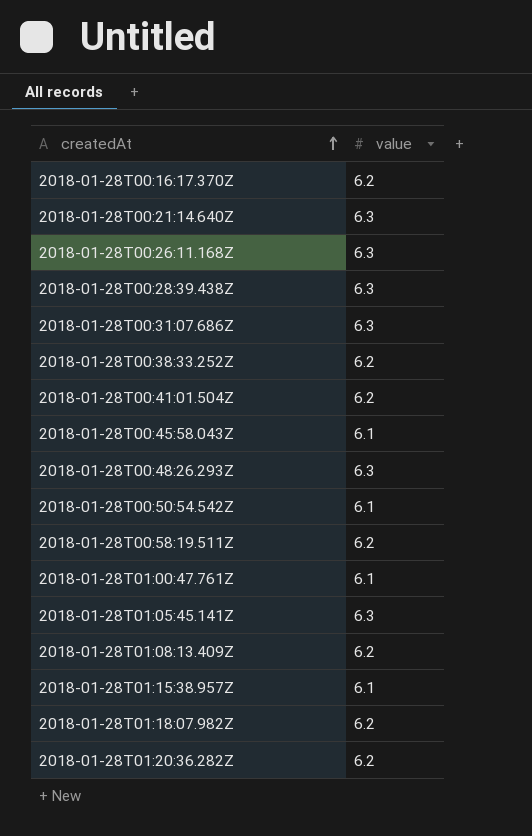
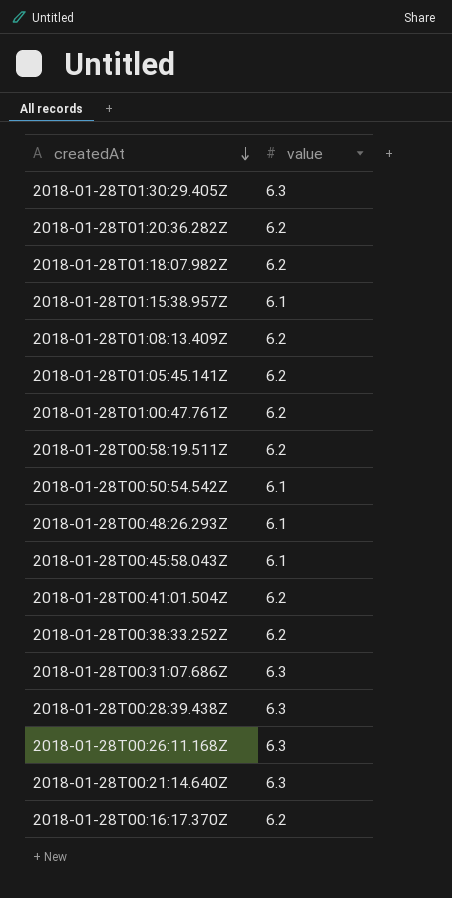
row order: createdAt ascending -> createdAt descending
row 2018-01-28T01:30:29.405Z: none -> 6.3
2018-01-28T01:05:45.141Z | value: 6.3 -> 6.2
2018-01-28T01:00:47.761Z | value: 6.1 -> 6.2
2018-01-28T00:48:26.293Z | value: 6.3 -> 6.1

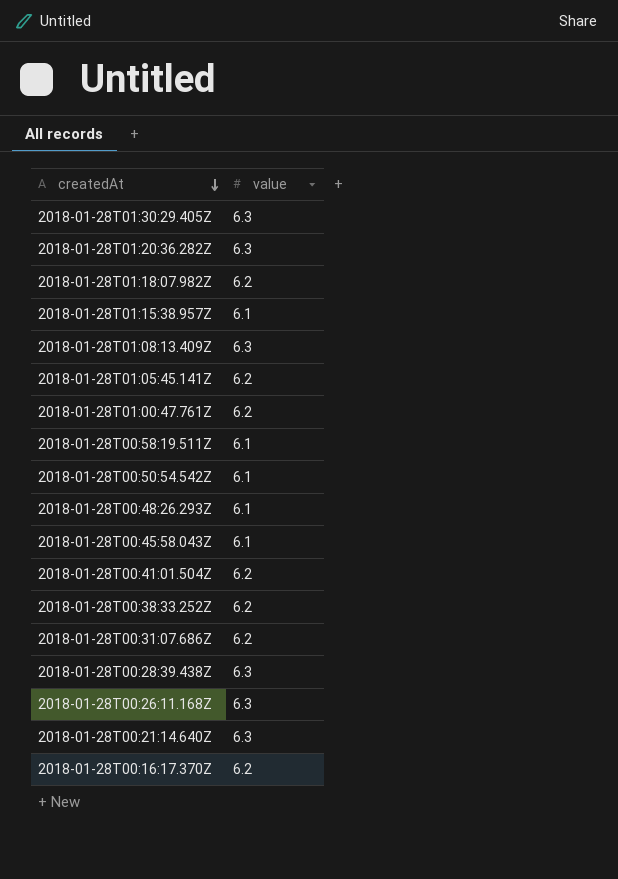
2018-01-28T01:20:36.282Z | value: 6.2 -> 6.3
2018-01-28T01:08:13.409Z | value: 6.2 -> 6.3
2018-01-28T00:58:19.511Z | value: 6.2 -> 6.1
2018-01-28T00:31:07.686Z | value: 6.3 -> 6.2

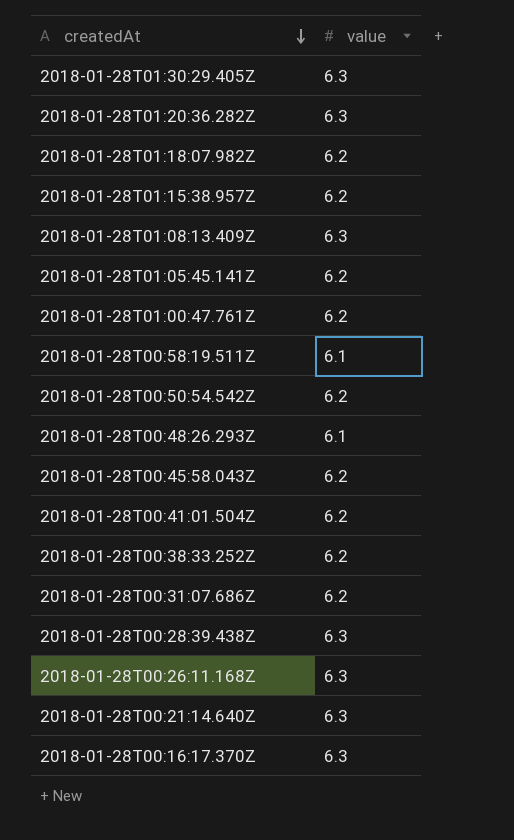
2018-01-28T01:15:38.957Z | value: 6.1 -> 6.2
2018-01-28T00:50:54.542Z | value: 6.1 -> 6.2
2018-01-28T00:45:58.043Z | value: 6.1 -> 6.2
2018-01-28T00:16:17.370Z | value: 6.2 -> 6.3

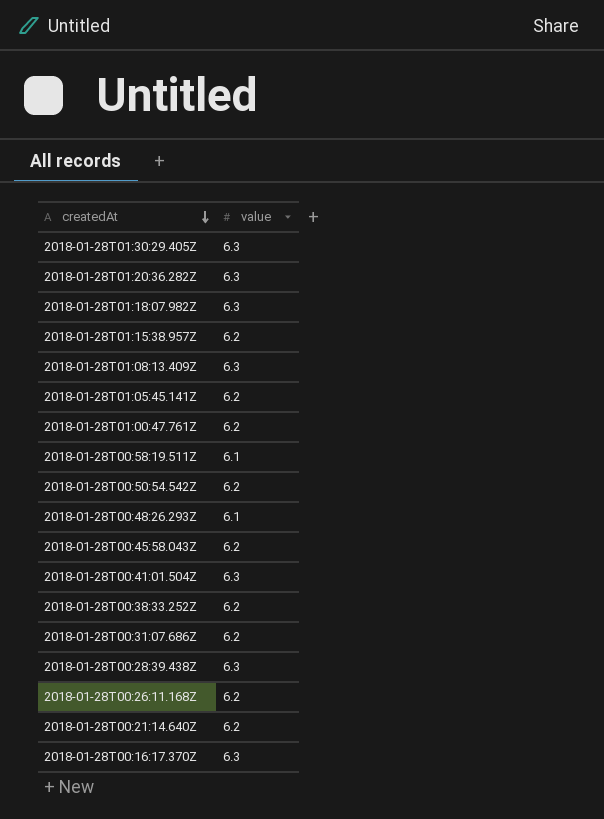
2018-01-28T01:18:07.982Z | value: 6.2 -> 6.3
2018-01-28T00:41:01.504Z | value: 6.2 -> 6.3
2018-01-28T00:26:11.168Z | value: 6.3 -> 6.2
2018-01-28T00:21:14.640Z | value: 6.3 -> 6.2

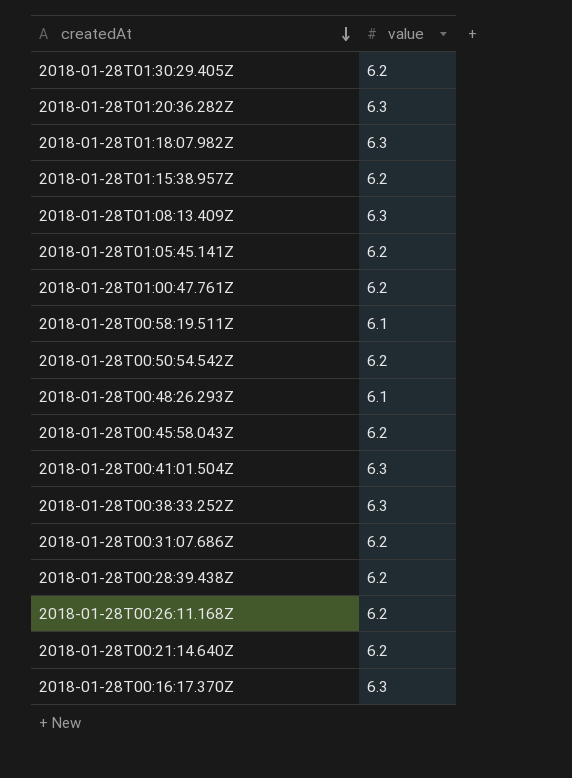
2018-01-28T01:30:29.405Z | value: 6.3 -> 6.2
2018-01-28T00:38:33.252Z | value: 6.2 -> 6.3
2018-01-28T00:28:39.438Z | value: 6.3 -> 6.2

